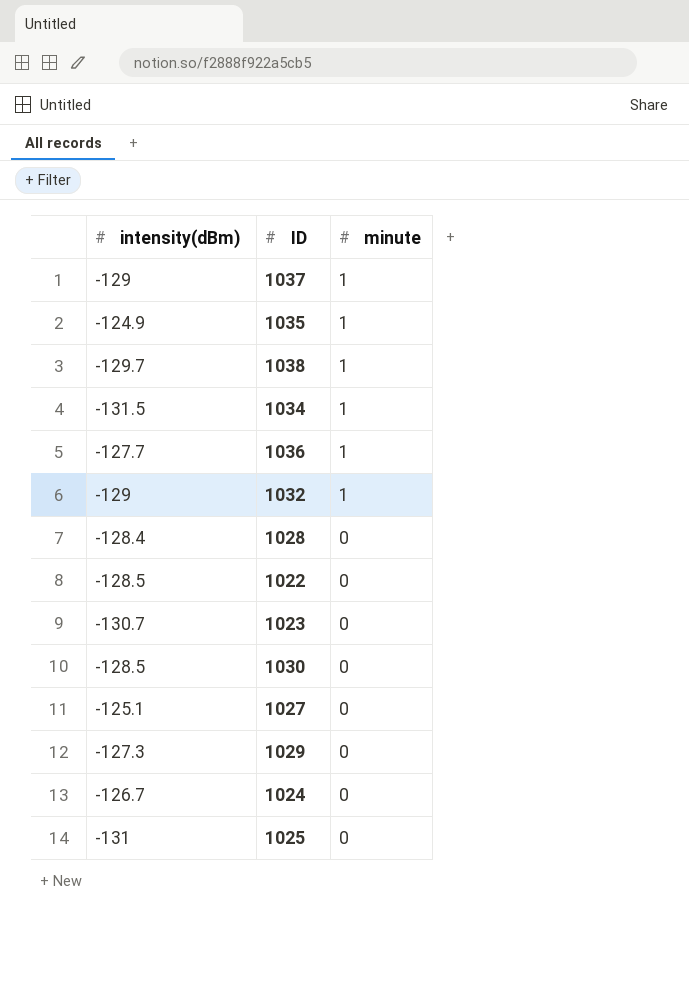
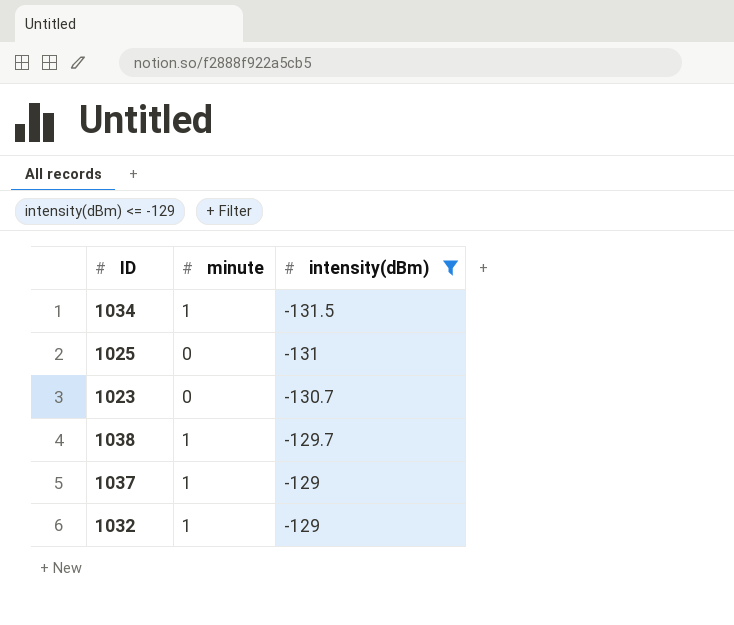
filter: none -> intensity(dBm) <= -129
row order: minute descending -> intensity(dBm) ascending
column intensity(dBm) | position: 1 -> 3

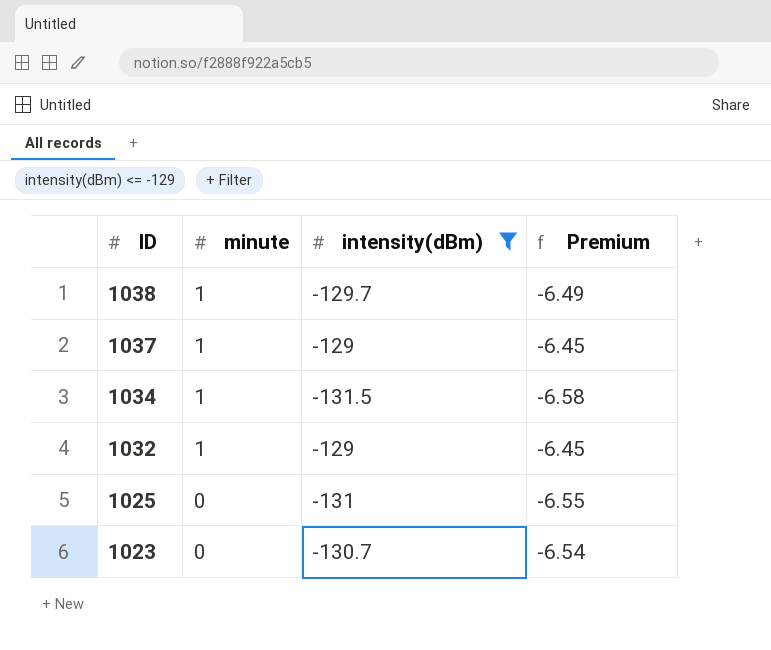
row order: intensity(dBm) ascending -> ID descending
column Premium | formula: none -> [intensity(dBm)] * 0.05

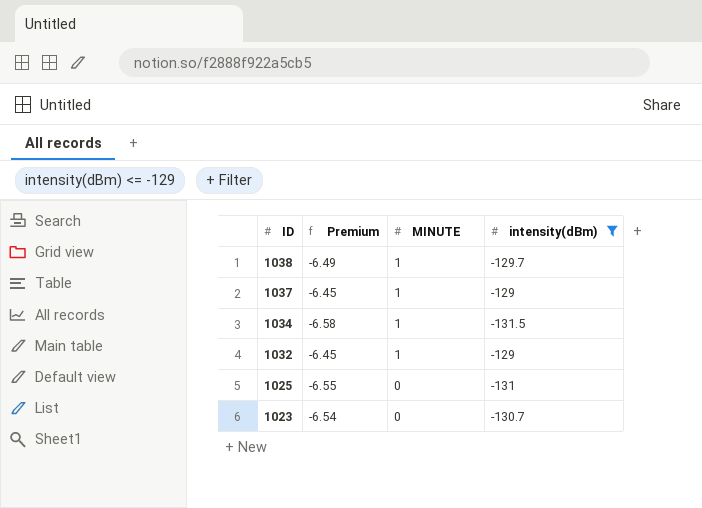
column Premium | position: 4 -> 2
column name: minute -> MINUTE

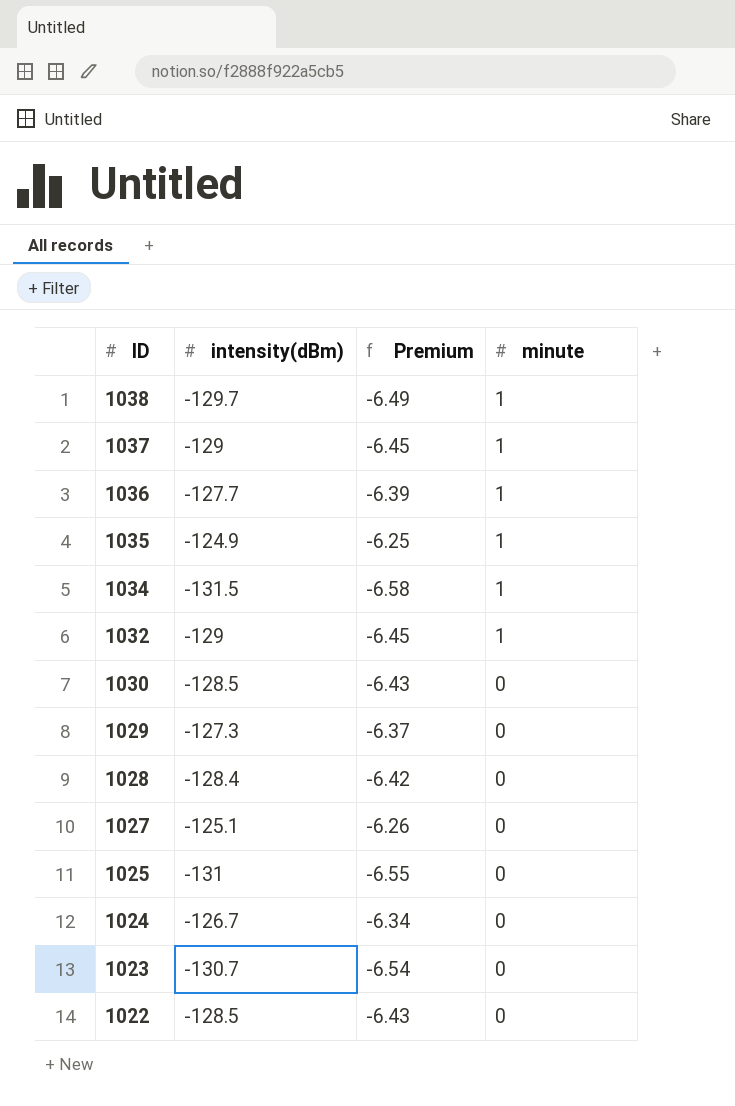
filter: intensity(dBm) <= -129 -> none
column intensity(dBm) | position: 4 -> 2
column name: MINUTE -> minute

